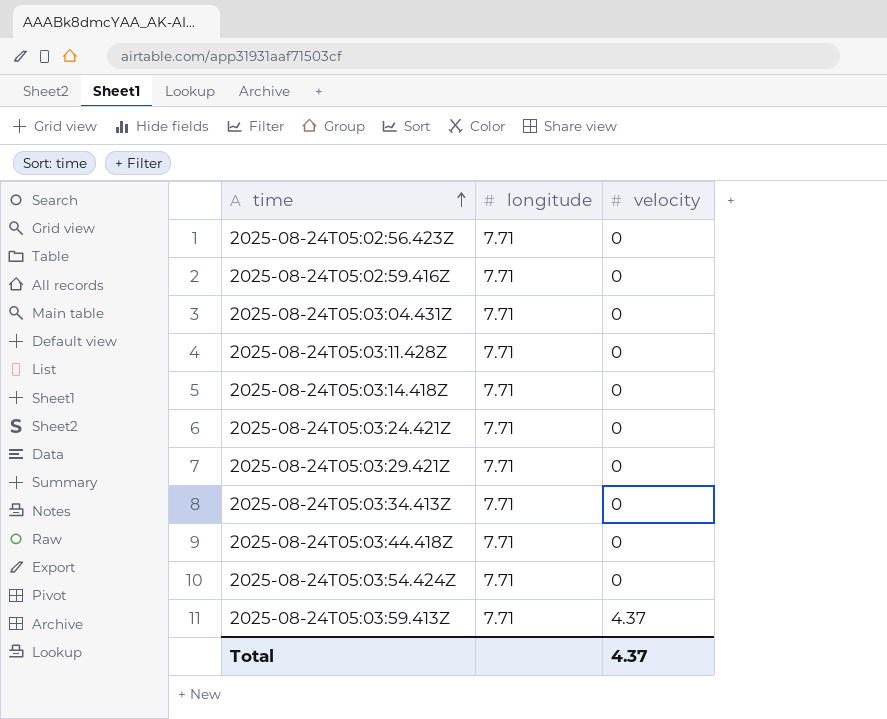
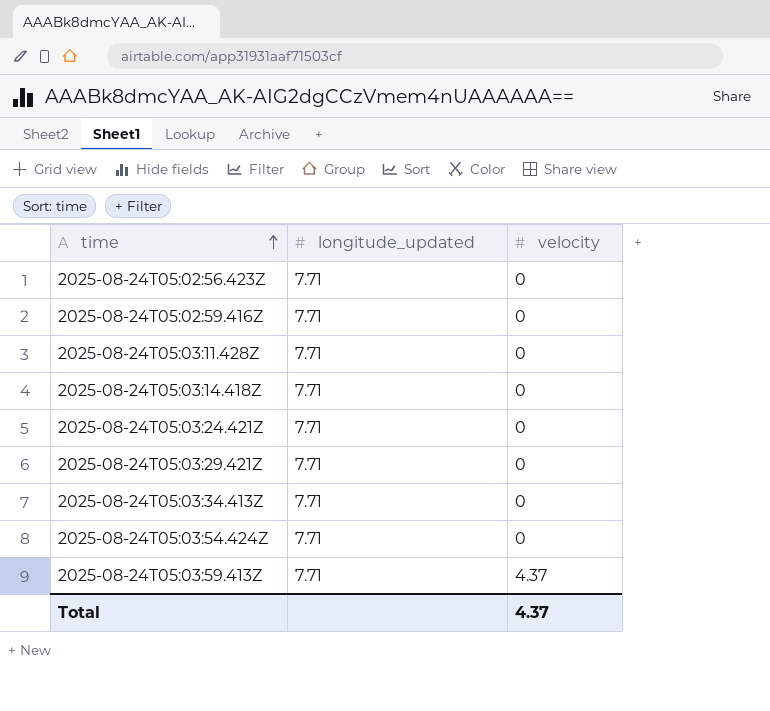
column name: longitude -> longitude_updated
row 2025-08-24T05:03:04.431Z: 7.71 | 0 -> none
row 2025-08-24T05:03:44.418Z: 7.71 | 0 -> none

